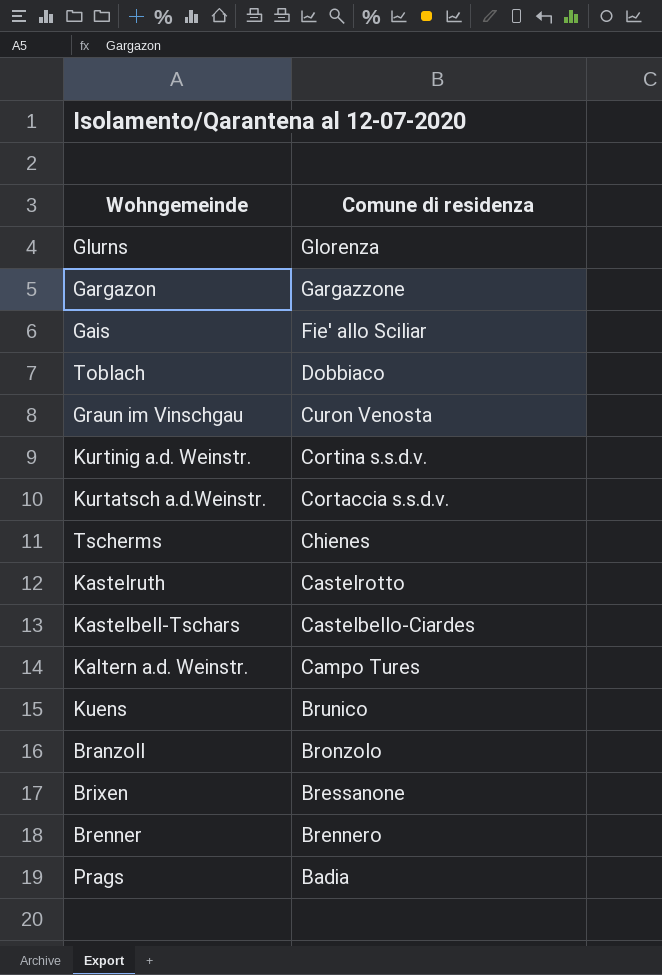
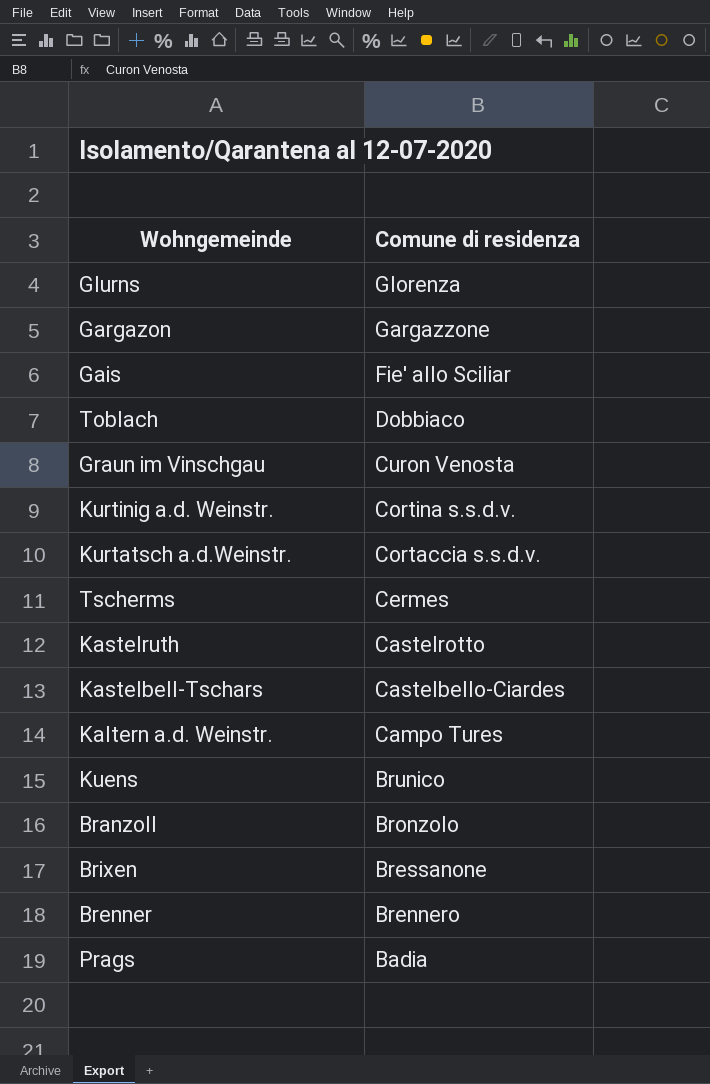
Tscherms | Comune di residenza: Chienes -> Cermes

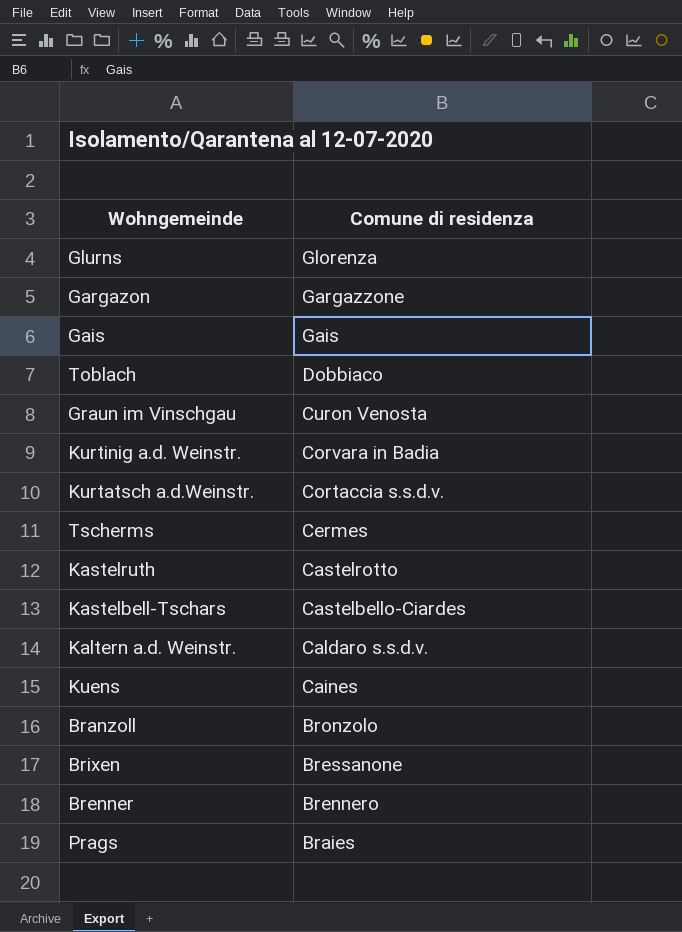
Gais | Comune di residenza: Fie' allo Sciliar -> Gais
Kurtinig a.d. Weinstr. | Comune di residenza: Cortina s.s.d.v. -> Corvara in Badia
Kaltern a.d. Weinstr. | Comune di residenza: Campo Tures -> Caldaro s.s.d.v.
Kuens | Comune di residenza: Brunico -> Caines
Prags | Comune di residenza: Badia -> Braies

